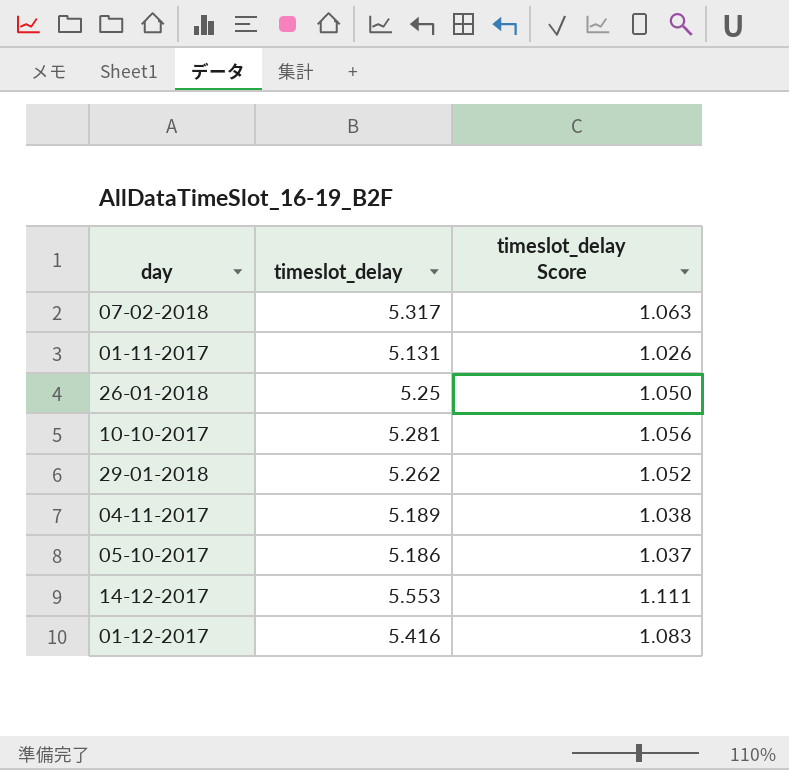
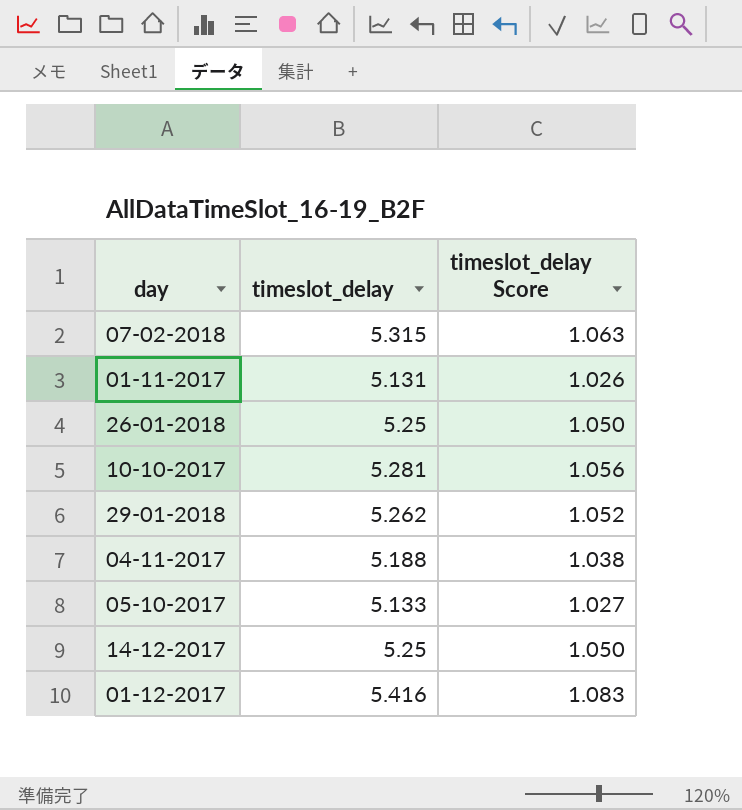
07-02-2018 | timeslot_delay: 5.317 -> 5.315
04-11-2017 | timeslot_delay: 5.189 -> 5.188
05-10-2017 | timeslot_delay: 5.186 -> 5.133
05-10-2017 | timeslot_delay Score: 1.037 -> 1.027
14-12-2017 | timeslot_delay: 5.553 -> 5.25
14-12-2017 | timeslot_delay Score: 1.111 -> 1.050

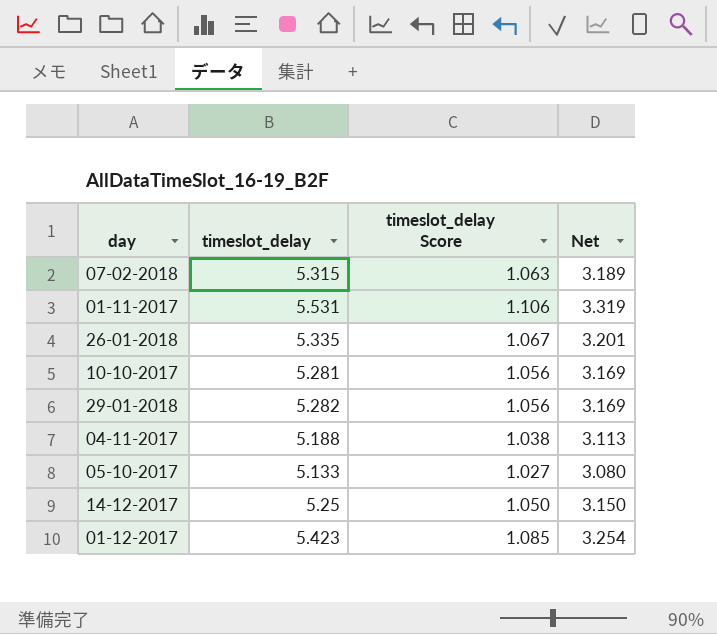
column Net | formula: none -> [timeslot_delay] * 0.6
01-11-2017 | timeslot_delay: 5.131 -> 5.531
01-11-2017 | timeslot_delay Score: 1.026 -> 1.106
26-01-2018 | timeslot_delay: 5.25 -> 5.335
26-01-2018 | timeslot_delay Score: 1.050 -> 1.067
29-01-2018 | timeslot_delay: 5.262 -> 5.282
29-01-2018 | timeslot_delay Score: 1.052 -> 1.056
01-12-2017 | timeslot_delay: 5.416 -> 5.423
01-12-2017 | timeslot_delay Score: 1.083 -> 1.085

